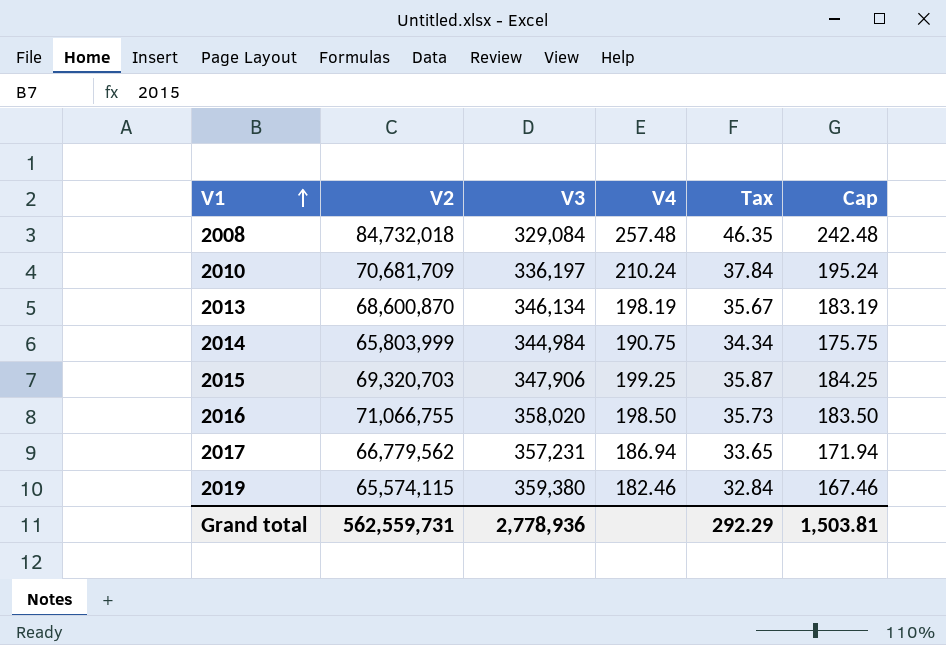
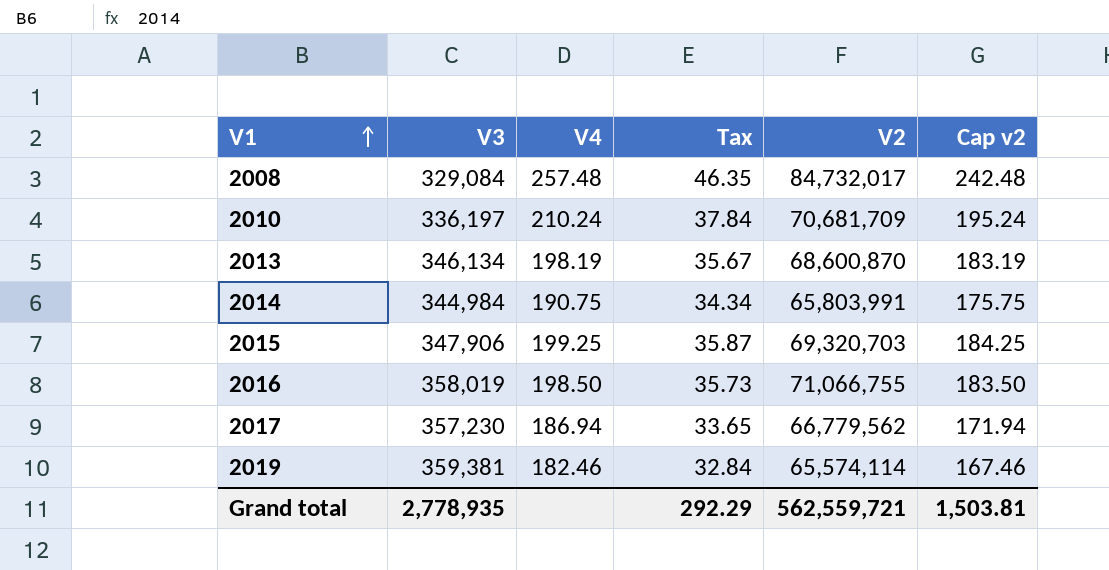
column V2 | position: 2 -> 5
column name: Cap -> Cap v2
2008 | V2: 84,732,018 -> 84,732,017
2014 | V2: 65,803,999 -> 65,803,991
2016 | V3: 358,020 -> 358,019
2017 | V3: 357,231 -> 357,230
2019 | V3: 359,380 -> 359,381
2019 | V2: 65,574,115 -> 65,574,114
Grand total | V3: 2,778,936 -> 2,778,935
Grand total | V2: 562,559,731 -> 562,559,721

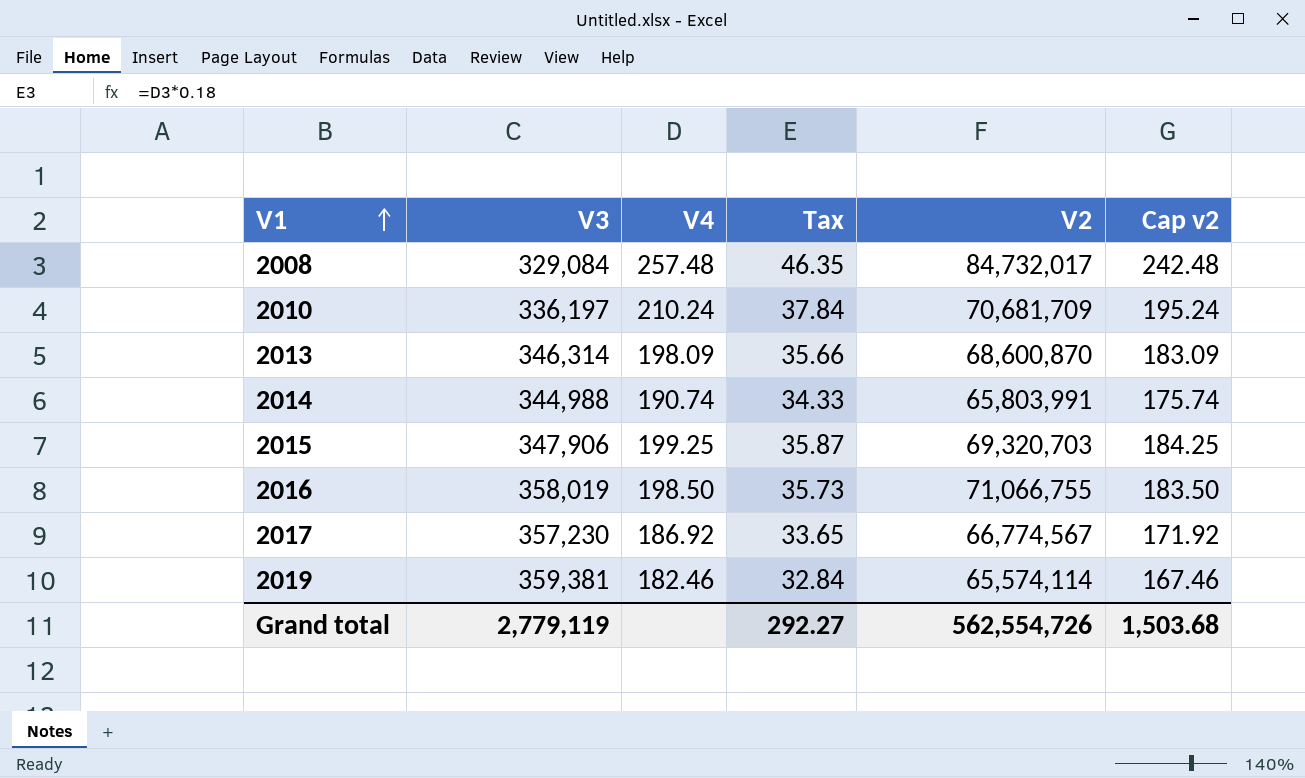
2013 | V3: 346,134 -> 346,314
2013 | V4: 198.19 -> 198.09
2013 | Tax: 35.67 -> 35.66
2013 | Cap v2: 183.19 -> 183.09
2014 | V3: 344,984 -> 344,988
2014 | V4: 190.75 -> 190.74
2014 | Tax: 34.34 -> 34.33
2014 | Cap v2: 175.75 -> 175.74
2017 | V4: 186.94 -> 186.92
2017 | V2: 66,779,562 -> 66,774,567
2017 | Cap v2: 171.94 -> 171.92
Grand total | V3: 2,778,935 -> 2,779,119
Grand total | Tax: 292.29 -> 292.27
Grand total | V2: 562,559,721 -> 562,554,726
Grand total | Cap v2: 1,503.81 -> 1,503.68

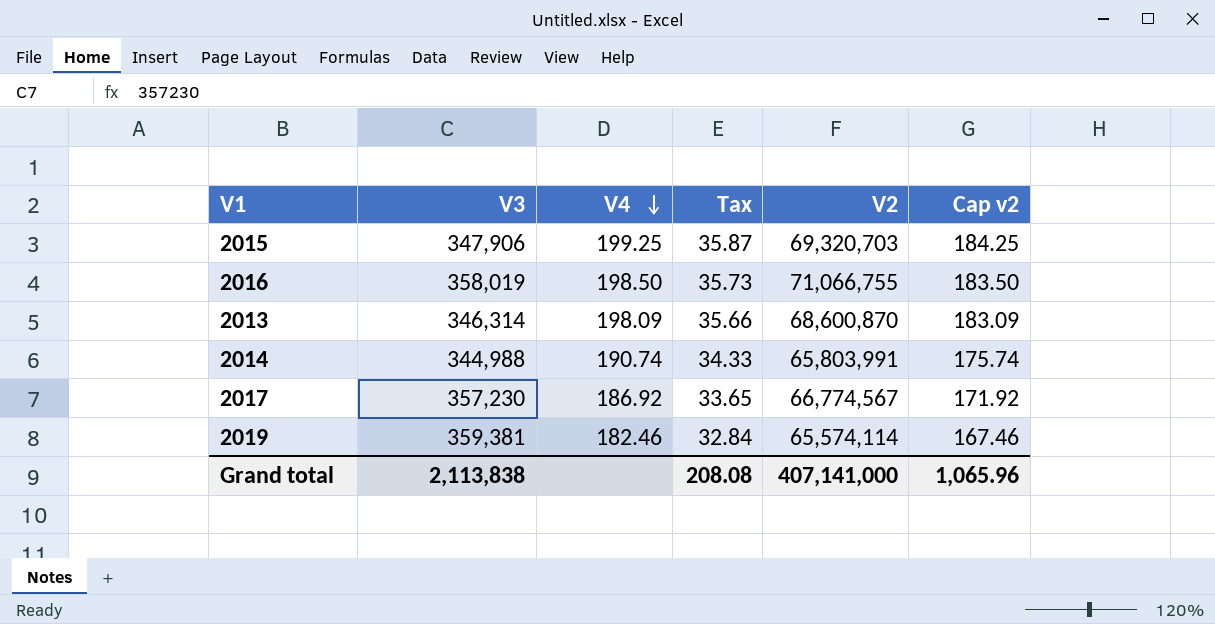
row order: V1 ascending -> V4 descending
row 2008: 329,084 | 257.48 | 46.35 | 84,732,017 | 242.48 -> none
row 2010: 336,197 | 210.24 | 37.84 | 70,681,709 | 195.24 -> none
Grand total | V3: 2,779,119 -> 2,113,838
Grand total | Tax: 292.27 -> 208.08
Grand total | V2: 562,554,726 -> 407,141,000
Grand total | Cap v2: 1,503.68 -> 1,065.96

